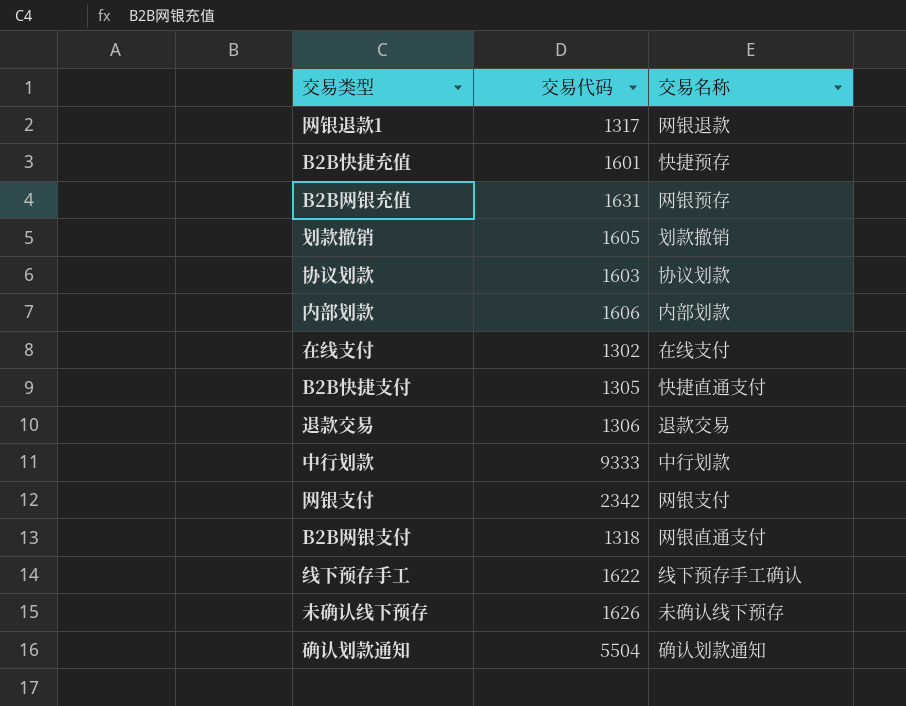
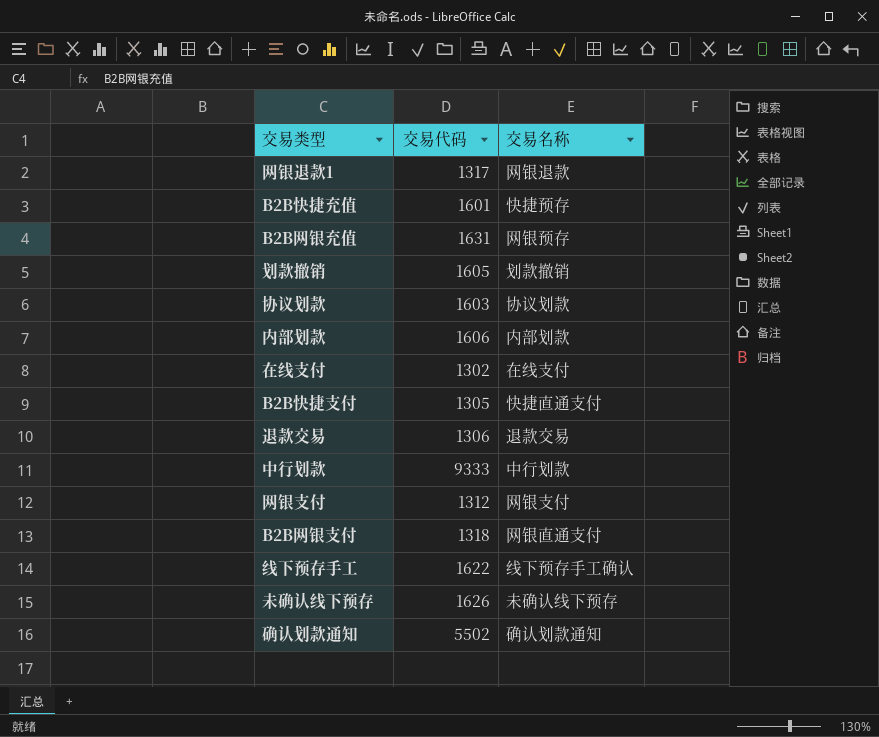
网银支付 | 交易代码: 2342 -> 1312
确认划款通知 | 交易代码: 5504 -> 5502

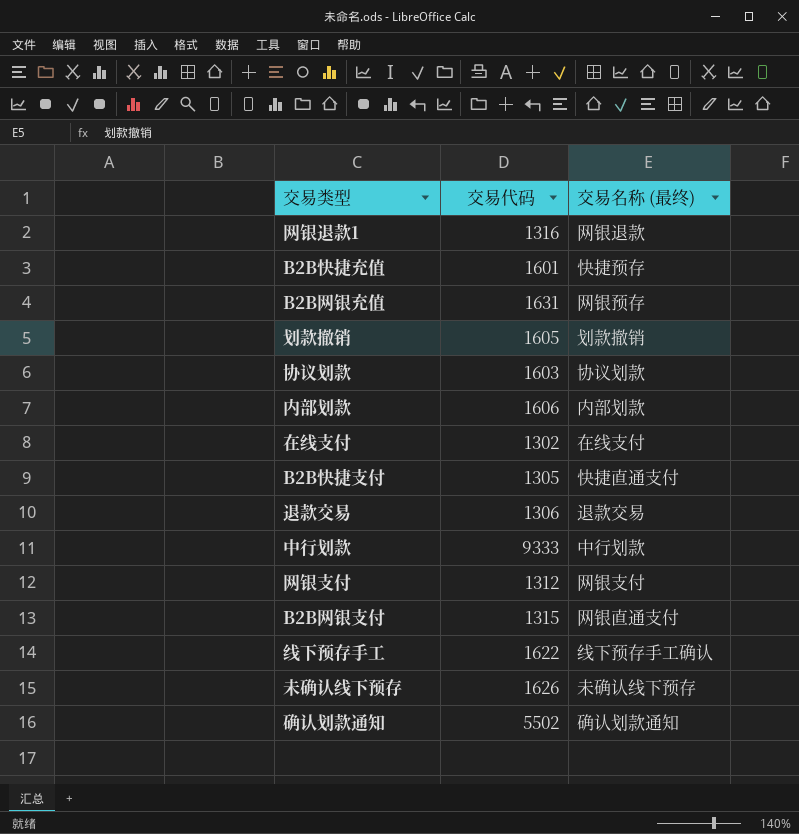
column name: 交易名称 -> 交易名称 (最终)
网银退款1 | 交易代码: 1317 -> 1316
B2B网银支付 | 交易代码: 1318 -> 1315

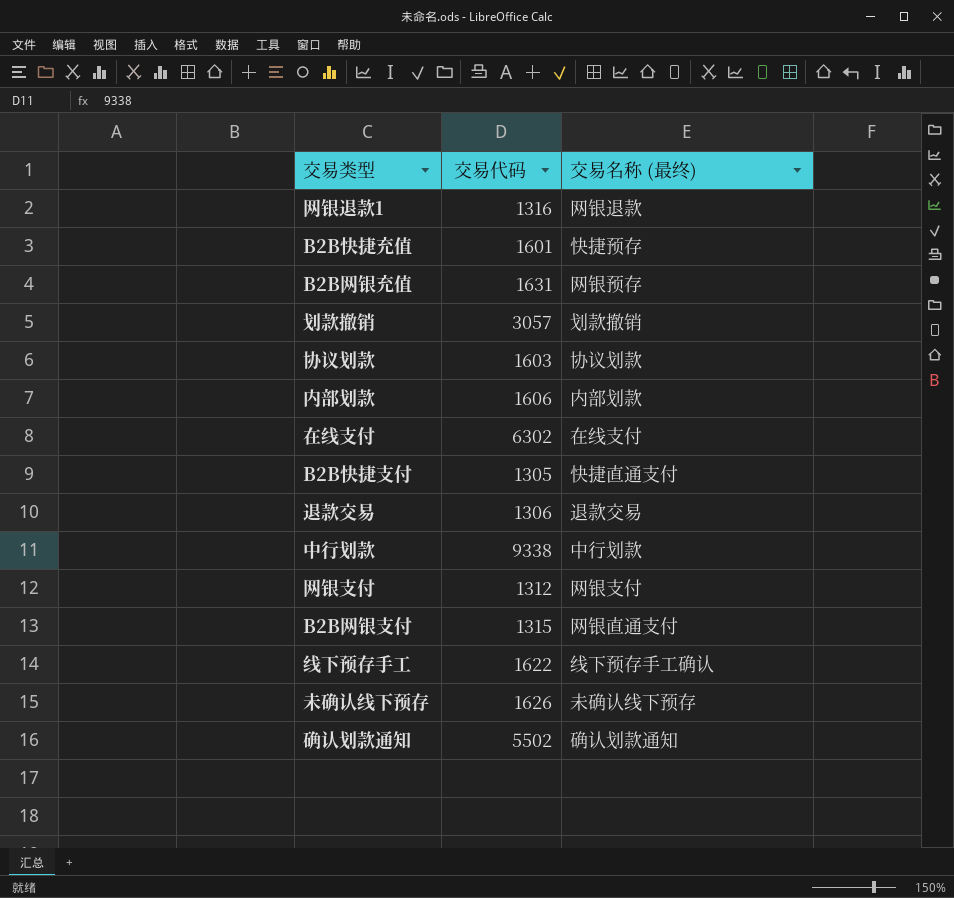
划款撤销 | 交易代码: 1605 -> 3057
在线支付 | 交易代码: 1302 -> 6302
中行划款 | 交易代码: 9333 -> 9338

